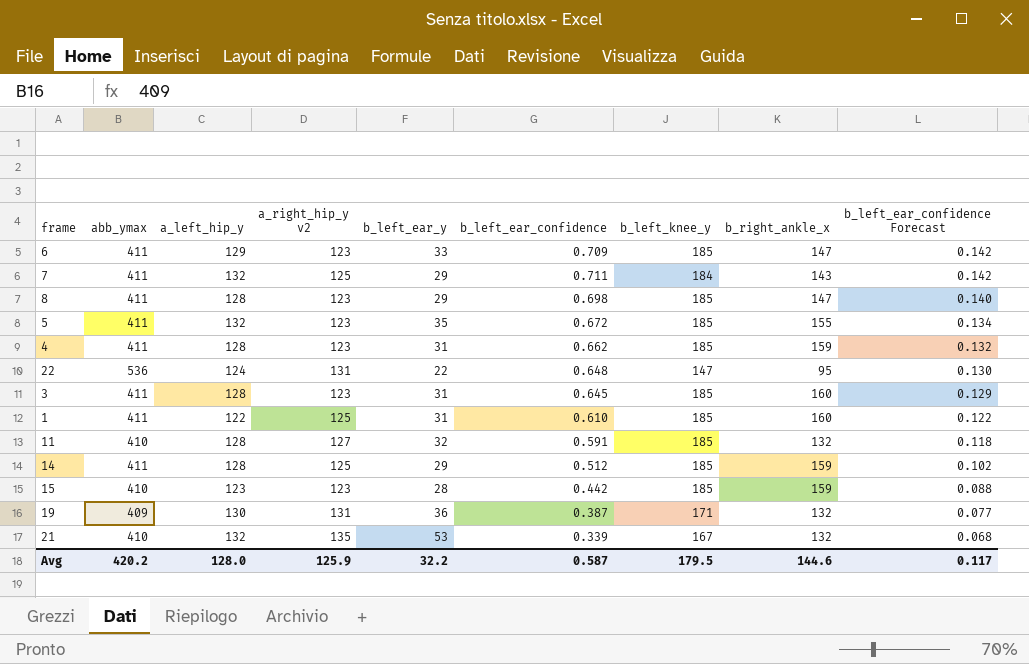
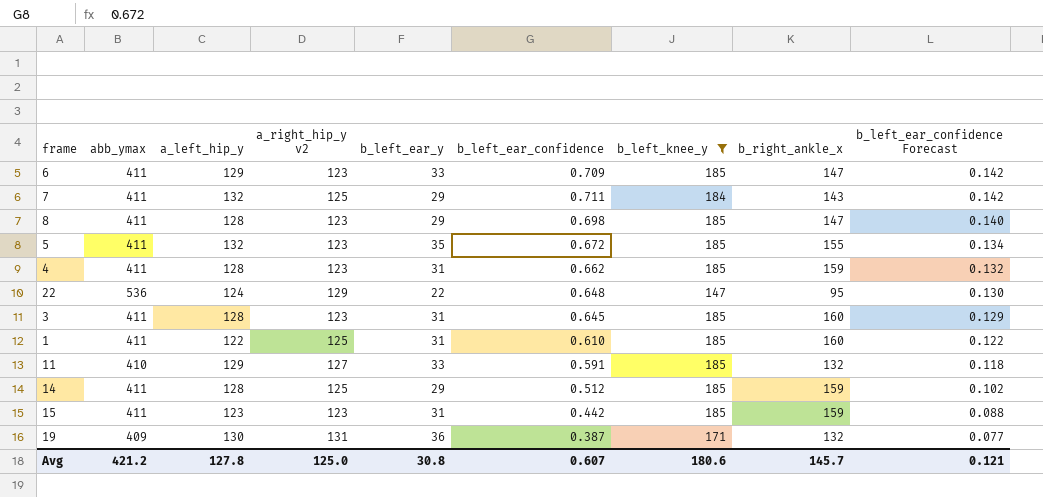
filter: none -> b_left_knee_y != 167
22 | a_right_hip_y v2: 131 -> 129
11 | a_left_hip_y: 128 -> 129
11 | b_left_ear_y: 32 -> 33
15 | abb_ymax: 410 -> 411
15 | b_left_ear_y: 28 -> 31
Avg | abb_ymax: 420.2 -> 421.2
Avg | a_left_hip_y: 128.0 -> 127.8
Avg | a_right_hip_y v2: 125.9 -> 125.0
Avg | b_left_ear_y: 32.2 -> 30.8
Avg | b_left_ear_confidence: 0.587 -> 0.607
Avg | b_left_knee_y: 179.5 -> 180.6
Avg | b_right_ankle_x: 144.6 -> 145.7
Avg | b_left_ear_confidence Forecast: 0.117 -> 0.121

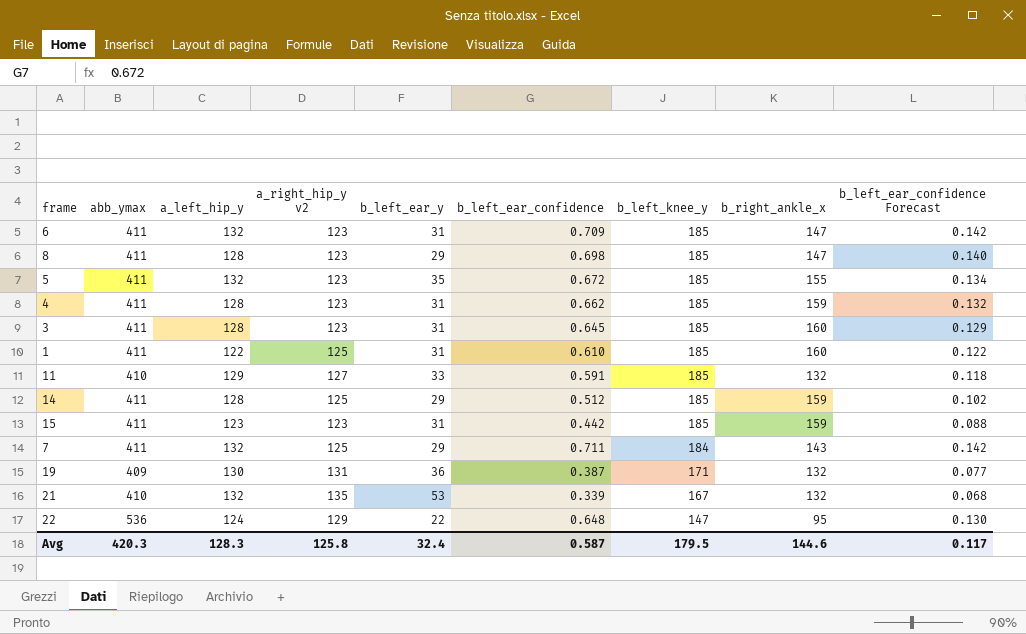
filter: b_left_knee_y != 167 -> none
row order: b_left_ear_confidence Forecast descending -> b_left_knee_y descending
6 | a_left_hip_y: 129 -> 132
6 | b_left_ear_y: 33 -> 31
Avg | abb_ymax: 421.2 -> 420.3
Avg | a_left_hip_y: 127.8 -> 128.3
Avg | a_right_hip_y v2: 125.0 -> 125.8
Avg | b_left_ear_y: 30.8 -> 32.4
Avg | b_left_ear_confidence: 0.607 -> 0.587
Avg | b_left_knee_y: 180.6 -> 179.5
Avg | b_right_ankle_x: 145.7 -> 144.6
Avg | b_left_ear_confidence Forecast: 0.121 -> 0.117

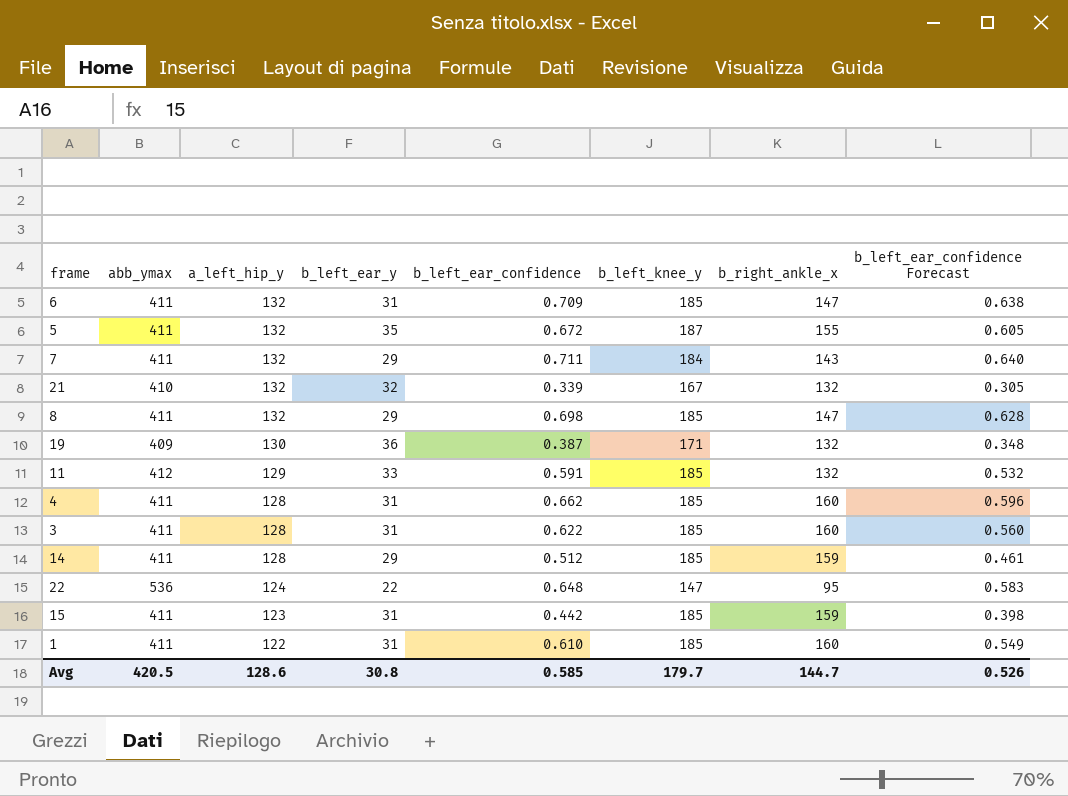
row order: b_left_knee_y descending -> a_left_hip_y descending
column a_right_hip_y v2 | position: 4 -> none
column b_left_ear_confidence Forecast | formula: [b_left_ear_confidence] * 0.2 -> [b_left_ear_confidence] * 0.9
5 | b_left_knee_y: 185 -> 187
21 | b_left_ear_y: 53 -> 32
8 | a_left_hip_y: 128 -> 132
11 | abb_ymax: 410 -> 412
4 | b_right_ankle_x: 159 -> 160
3 | b_left_ear_confidence: 0.645 -> 0.622
Avg | abb_ymax: 420.3 -> 420.5
Avg | a_left_hip_y: 128.3 -> 128.6
Avg | b_left_ear_y: 32.4 -> 30.8
Avg | b_left_ear_confidence: 0.587 -> 0.585
Avg | b_left_knee_y: 179.5 -> 179.7
Avg | b_right_ankle_x: 144.6 -> 144.7
Avg | b_left_ear_confidence Forecast: 0.117 -> 0.526

